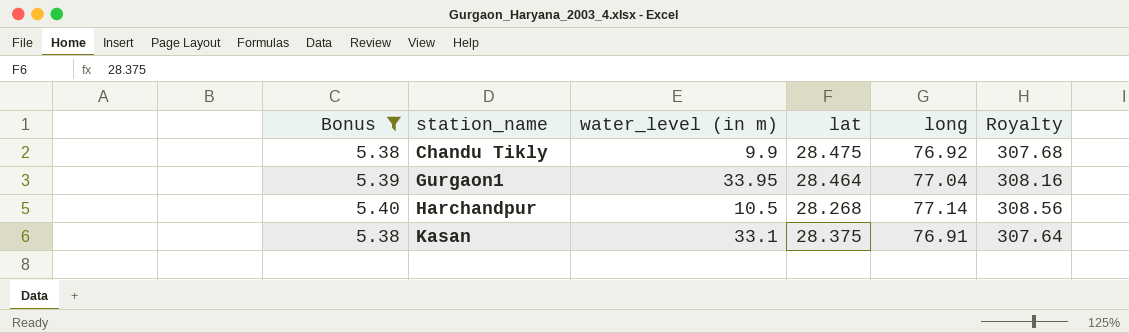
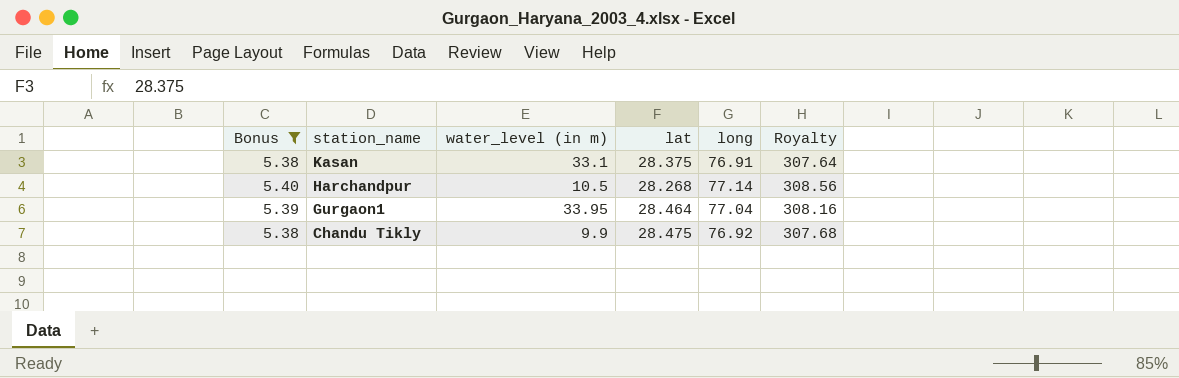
row order: station_name ascending -> station_name descending

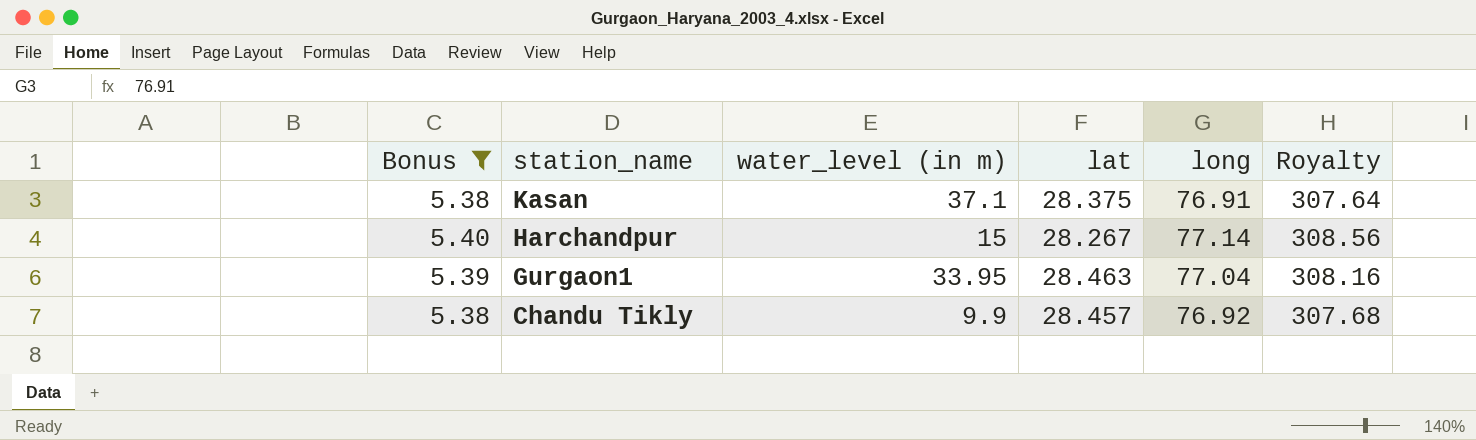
Kasan | water_level (in m): 33.1 -> 37.1
Harchandpur | water_level (in m): 10.5 -> 15
Harchandpur | lat: 28.268 -> 28.267
Gurgaon1 | lat: 28.464 -> 28.463
Chandu Tikly | lat: 28.475 -> 28.457

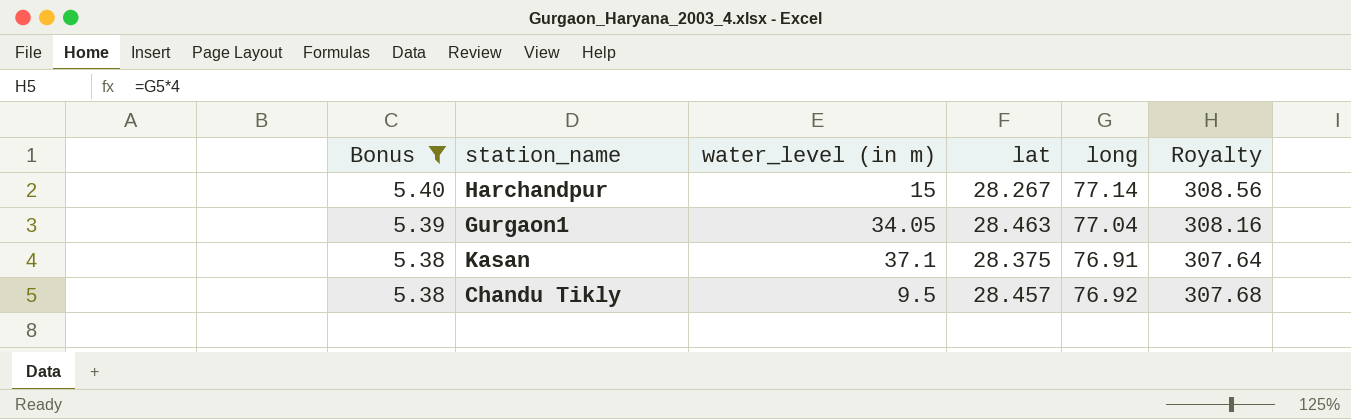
row order: station_name descending -> Bonus descending
Gurgaon1 | water_level (in m): 33.95 -> 34.05
Chandu Tikly | water_level (in m): 9.9 -> 9.5

